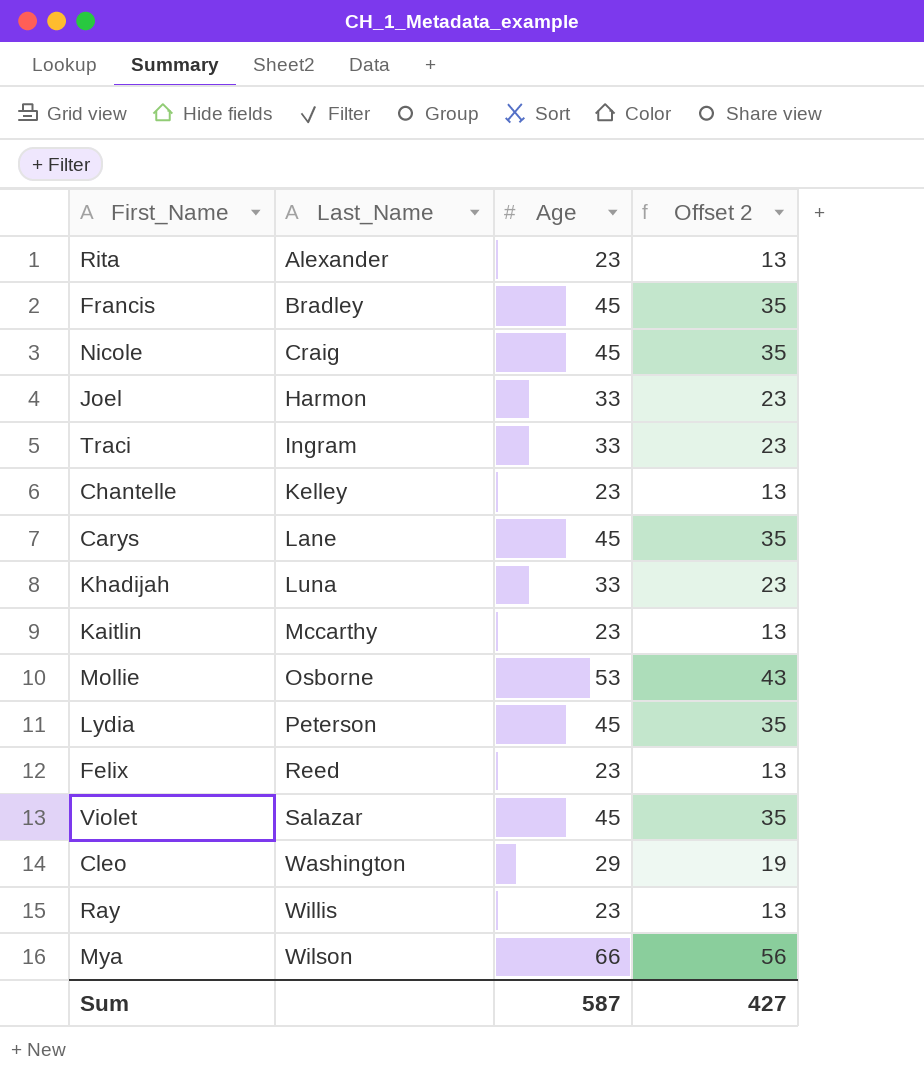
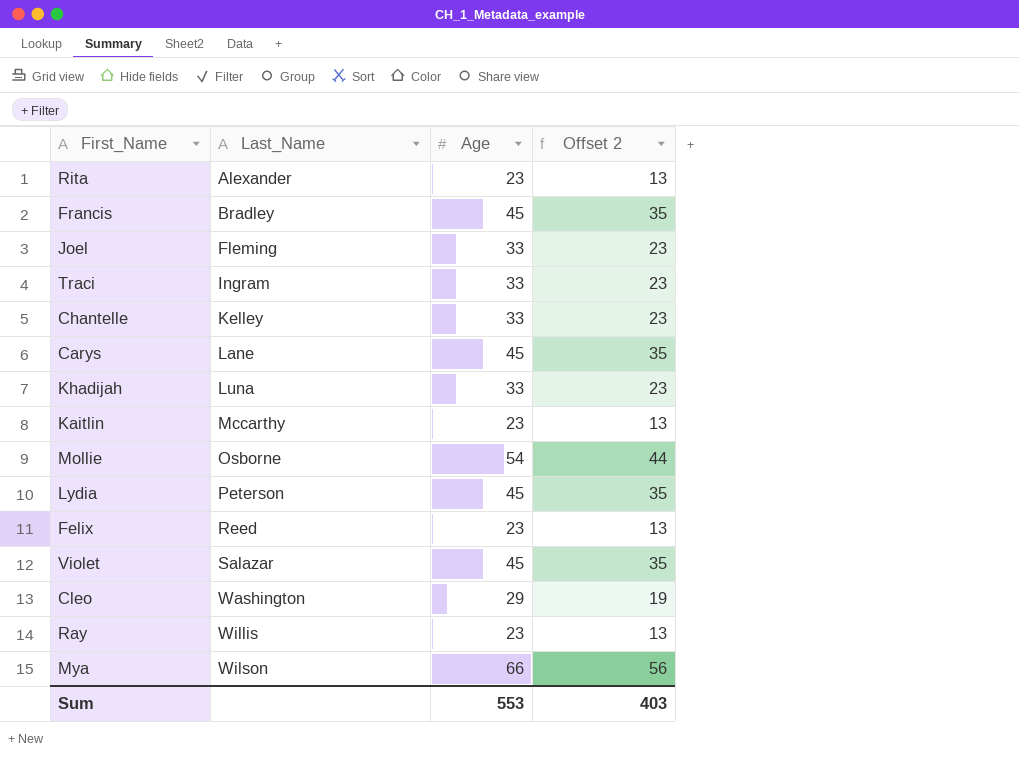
row Nicole: Craig | 45 | 35 -> none
Joel | Last_Name: Harmon -> Fleming
Chantelle | Age: 23 -> 33
Chantelle | Offset 2: 13 -> 23
Mollie | Age: 53 -> 54
Mollie | Offset 2: 43 -> 44
Sum | Age: 587 -> 553
Sum | Offset 2: 427 -> 403

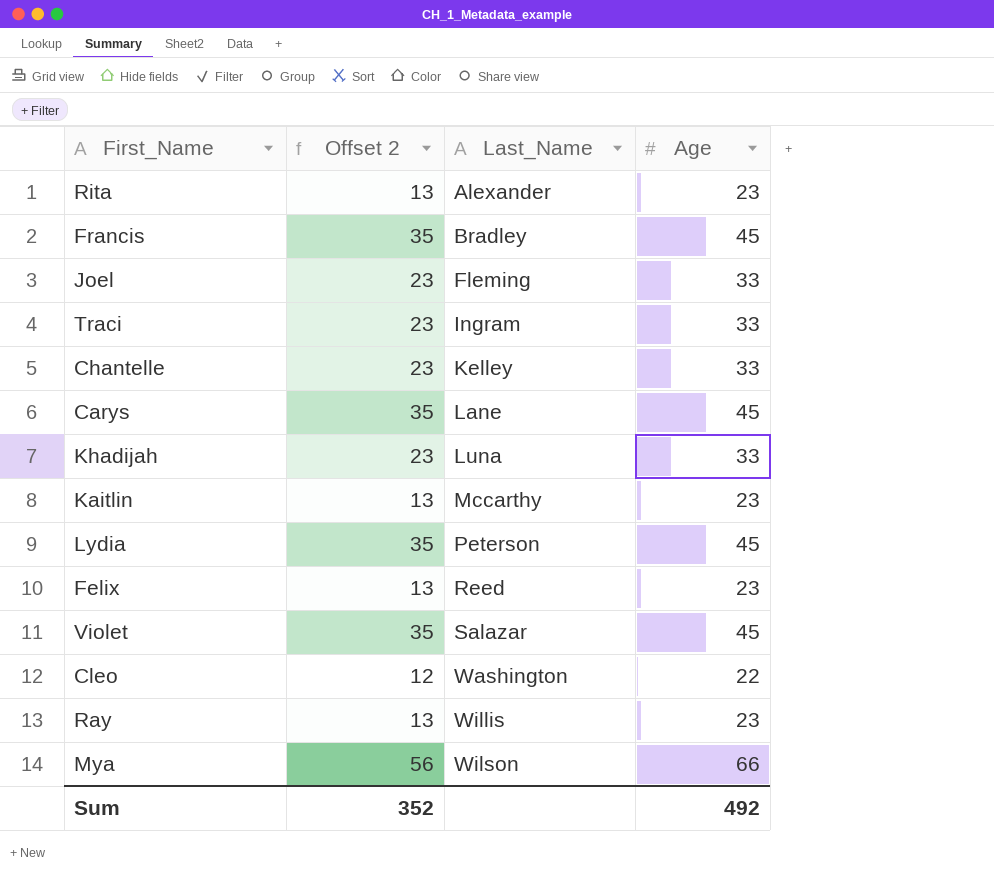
column Offset 2 | position: 4 -> 2
row Mollie: Osborne | 54 | 44 -> none
Cleo | Offset 2: 19 -> 12
Cleo | Age: 29 -> 22
Sum | Offset 2: 403 -> 352
Sum | Age: 553 -> 492

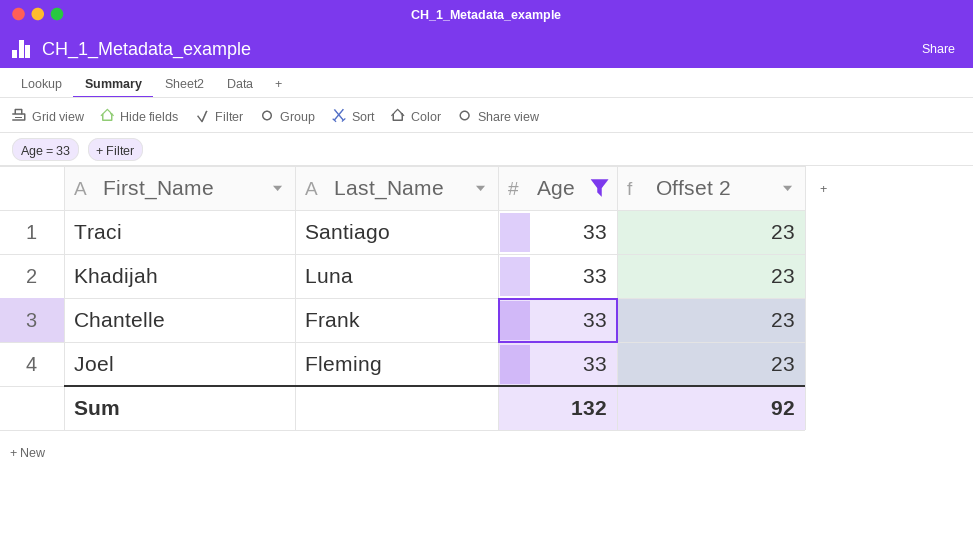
filter: none -> Age = 33
row order: Last_Name ascending -> Last_Name descending
column Offset 2 | position: 2 -> 4
Traci | Last_Name: Ingram -> Santiago
Chantelle | Last_Name: Kelley -> Frank
Sum | Age: 492 -> 132
Sum | Offset 2: 352 -> 92

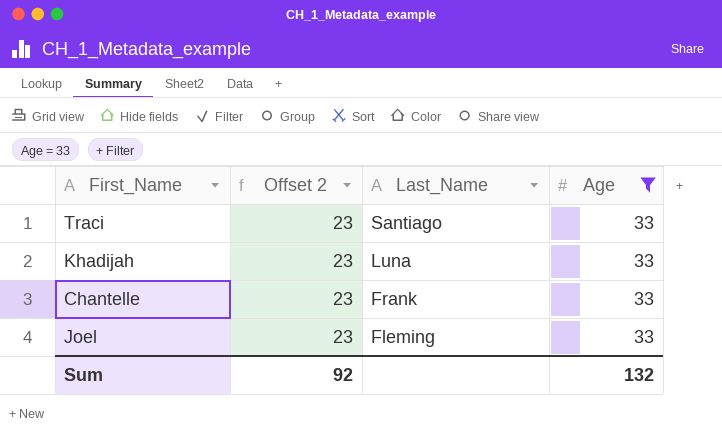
column Offset 2 | position: 4 -> 2

